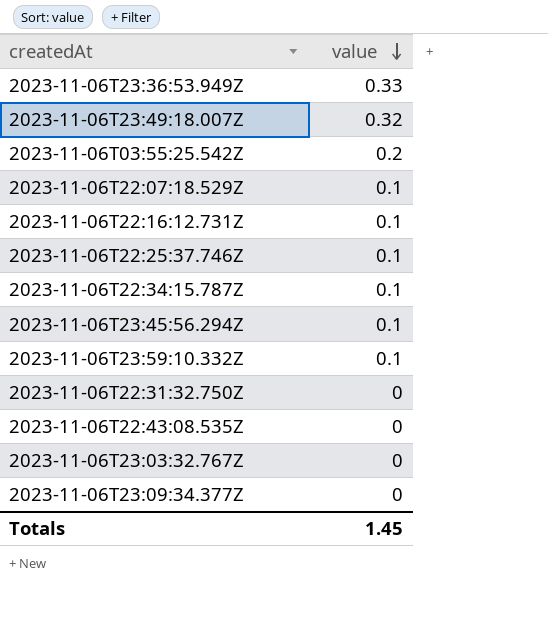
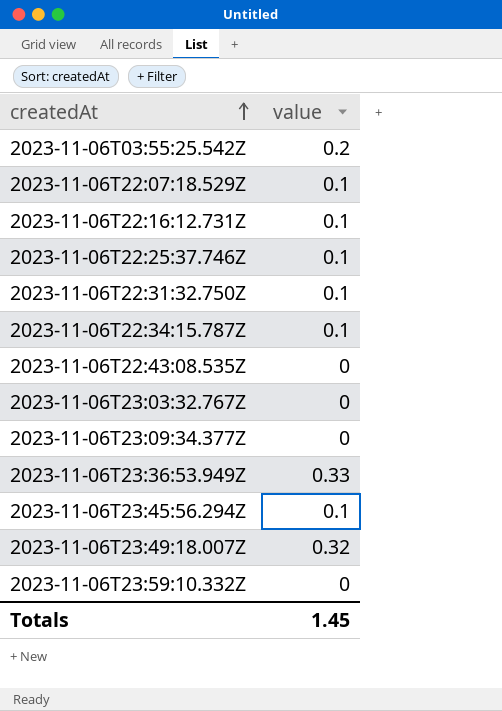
row order: value descending -> createdAt ascending
2023-11-06T22:31:32.750Z | value: 0 -> 0.1
2023-11-06T23:59:10.332Z | value: 0.1 -> 0

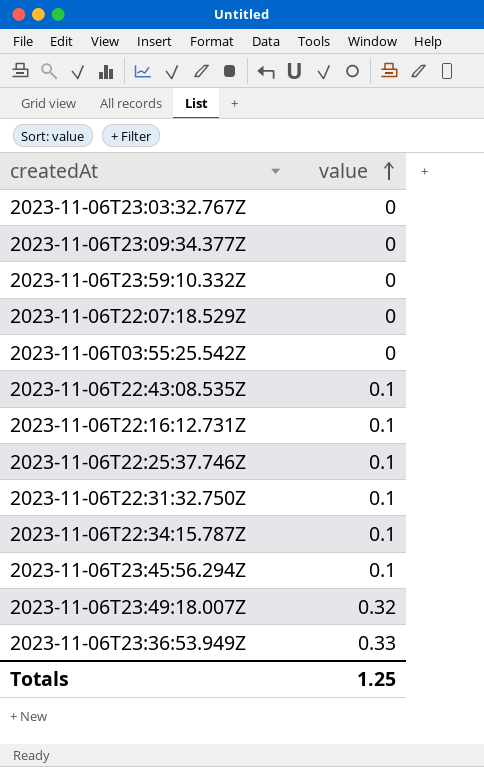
row order: createdAt ascending -> value ascending
2023-11-06T22:07:18.529Z | value: 0.1 -> 0
2023-11-06T03:55:25.542Z | value: 0.2 -> 0
2023-11-06T22:43:08.535Z | value: 0 -> 0.1
Totals | value: 1.45 -> 1.25

